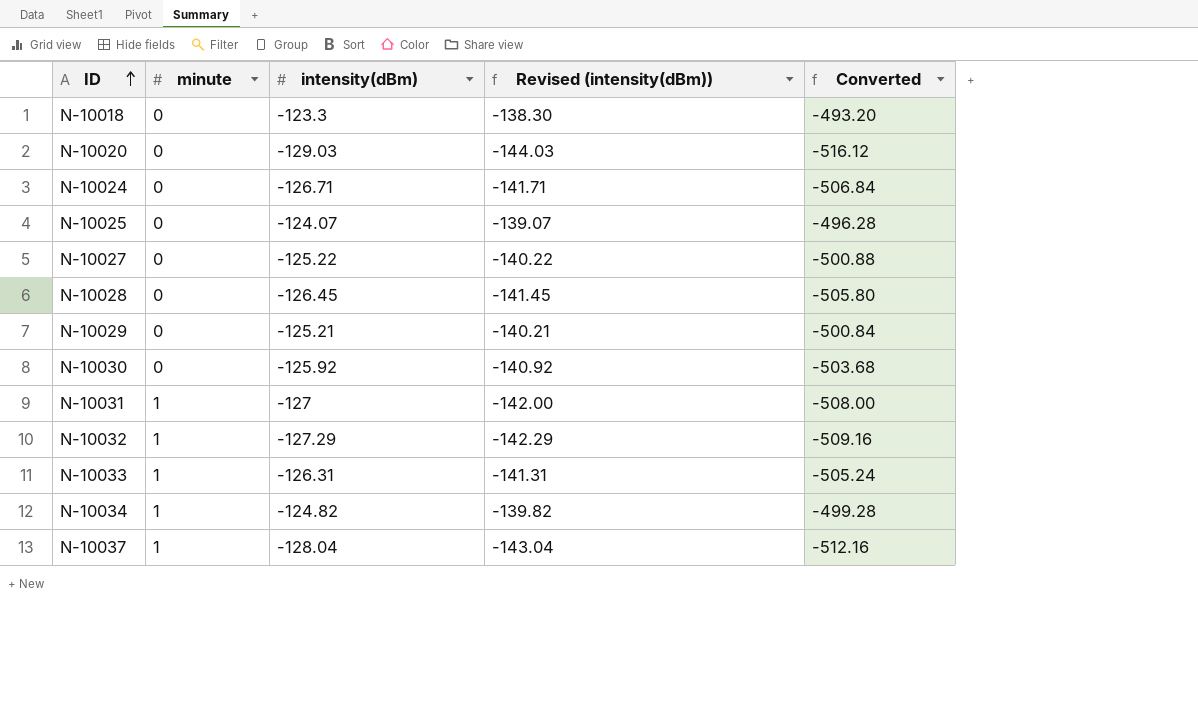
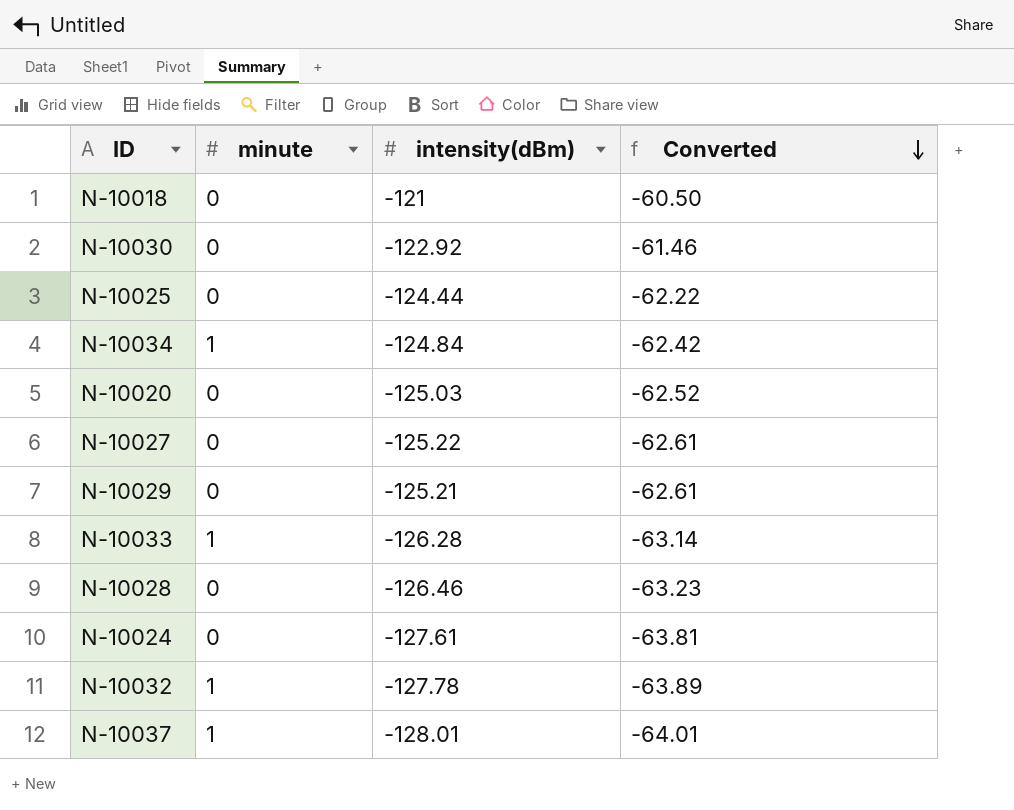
row order: ID ascending -> Converted descending
column Revised (intensity(dBm)) | formula: [intensity(dBm)] - 15 -> none
column Converted | formula: [intensity(dBm)] * 4 -> [intensity(dBm)] * 0.5
row N-10031: 1 | -127 | -142.00 | -508.00 -> none
N-10018 | intensity(dBm): -123.3 -> -121
N-10030 | intensity(dBm): -125.92 -> -122.92
N-10025 | intensity(dBm): -124.07 -> -124.44
N-10034 | intensity(dBm): -124.82 -> -124.84
N-10020 | intensity(dBm): -129.03 -> -125.03
N-10033 | intensity(dBm): -126.31 -> -126.28
N-10028 | intensity(dBm): -126.45 -> -126.46
N-10024 | intensity(dBm): -126.71 -> -127.61
N-10032 | intensity(dBm): -127.29 -> -127.78
N-10037 | intensity(dBm): -128.04 -> -128.01

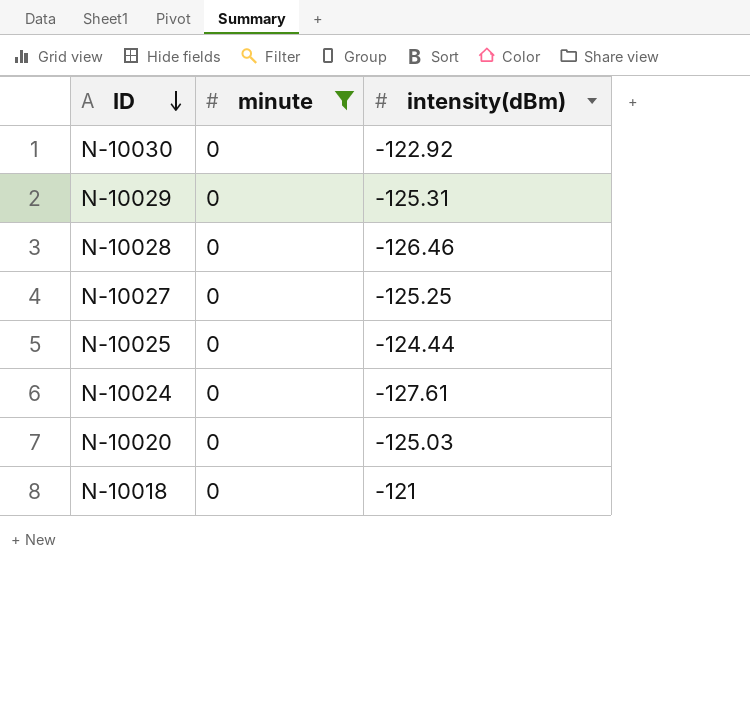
filter: none -> minute = 0
row order: Converted descending -> ID descending
column Converted | formula: [intensity(dBm)] * 0.5 -> none
N-10029 | intensity(dBm): -125.21 -> -125.31
N-10027 | intensity(dBm): -125.22 -> -125.25

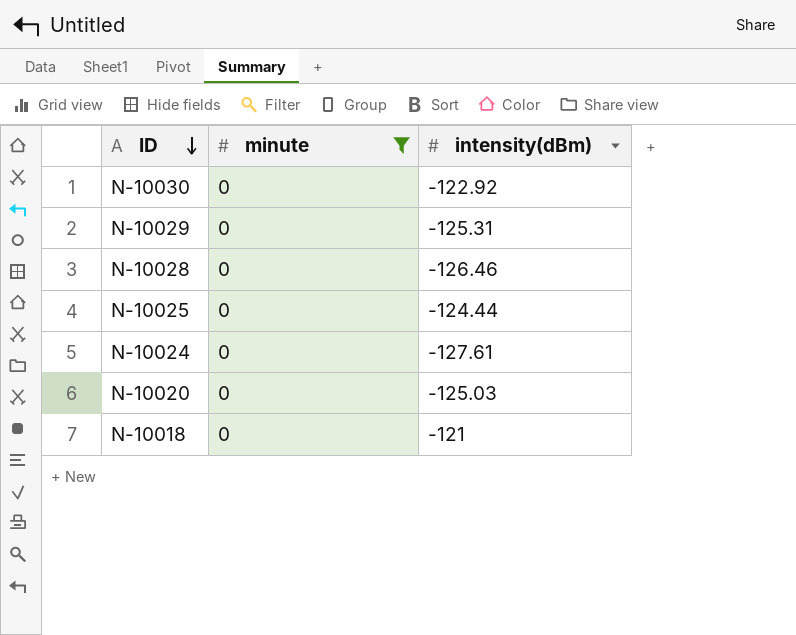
row N-10027: 0 | -125.25 -> none

